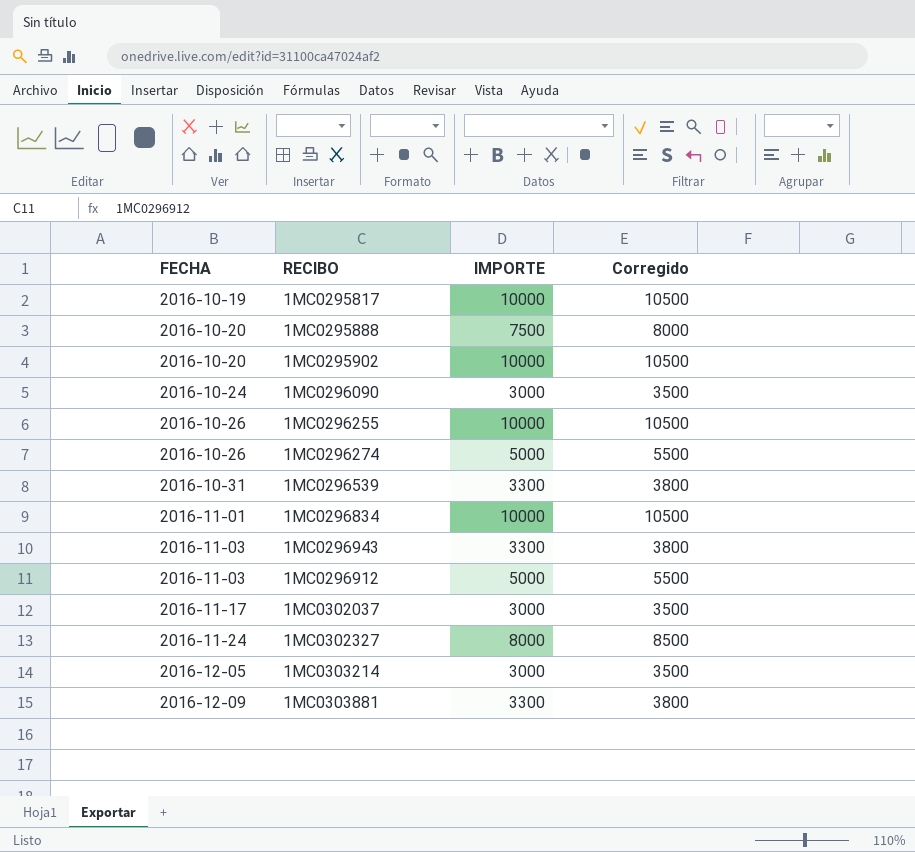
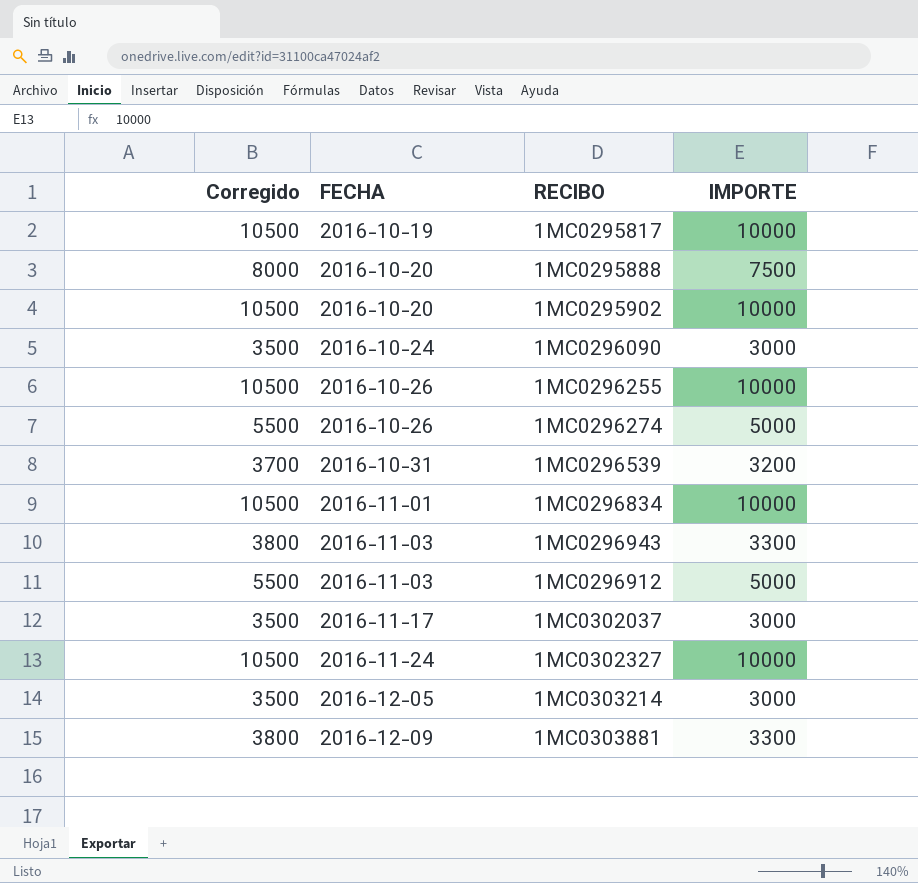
column Corregido | position: 4 -> 1
1MC0296539 | Corregido: 3800 -> 3700
1MC0296539 | IMPORTE: 3300 -> 3200
1MC0302327 | Corregido: 8500 -> 10500
1MC0302327 | IMPORTE: 8000 -> 10000

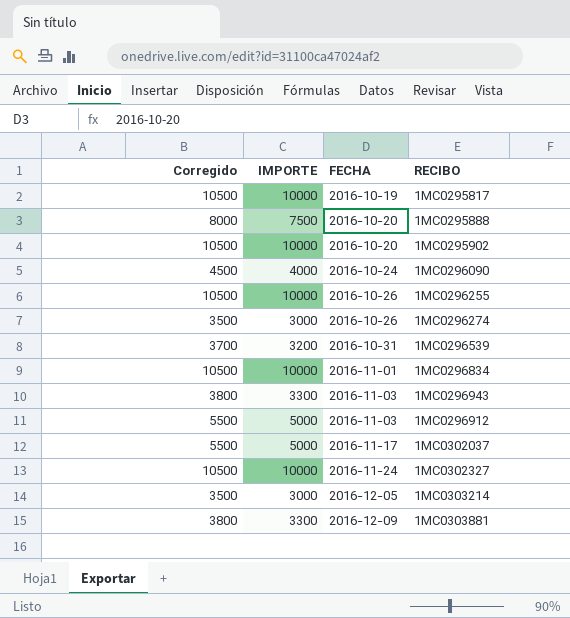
column IMPORTE | position: 4 -> 2
1MC0296090 | Corregido: 3500 -> 4500
1MC0296090 | IMPORTE: 3000 -> 4000
1MC0296274 | Corregido: 5500 -> 3500
1MC0296274 | IMPORTE: 5000 -> 3000
1MC0302037 | Corregido: 3500 -> 5500
1MC0302037 | IMPORTE: 3000 -> 5000

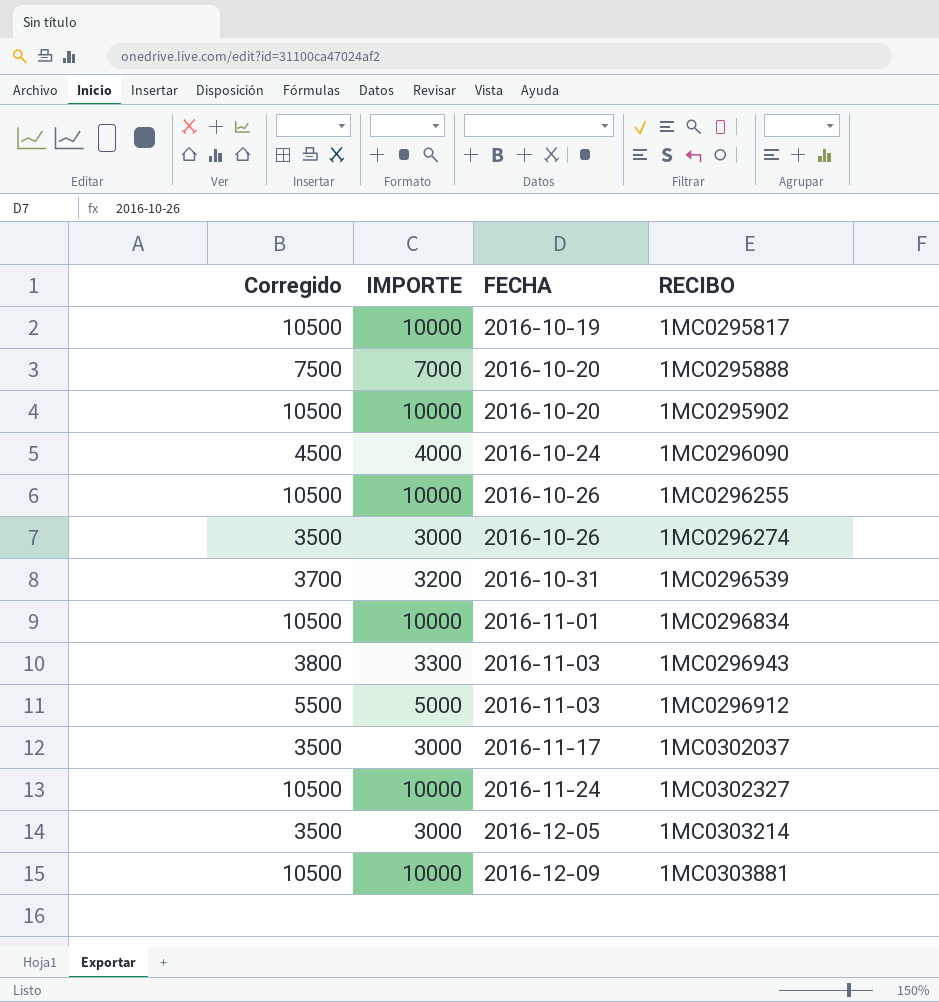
1MC0295888 | Corregido: 8000 -> 7500
1MC0295888 | IMPORTE: 7500 -> 7000
1MC0302037 | Corregido: 5500 -> 3500
1MC0302037 | IMPORTE: 5000 -> 3000
1MC0303881 | Corregido: 3800 -> 10500
1MC0303881 | IMPORTE: 3300 -> 10000

